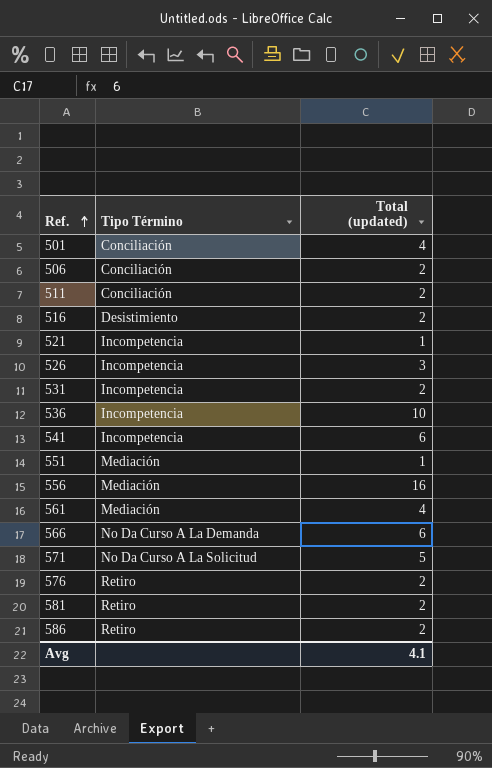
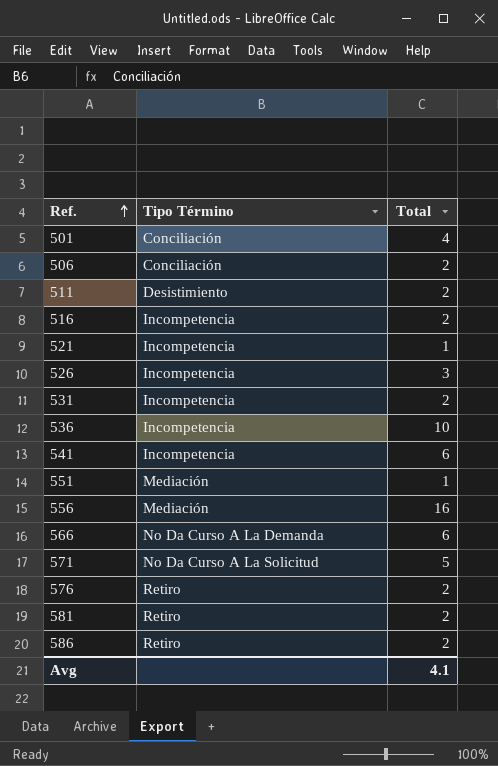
column name: Total (updated) -> Total
row 561: Mediación | 4 -> none
511 | Tipo Término: Conciliación -> Desistimiento
516 | Tipo Término: Desistimiento -> Incompetencia

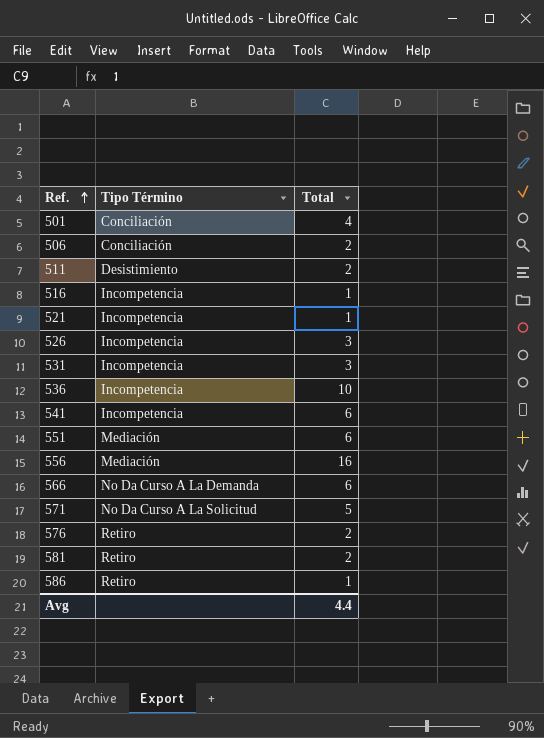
516 | Total: 2 -> 1
531 | Total: 2 -> 3
551 | Total: 1 -> 6
586 | Total: 2 -> 1
Avg | Total: 4.1 -> 4.4

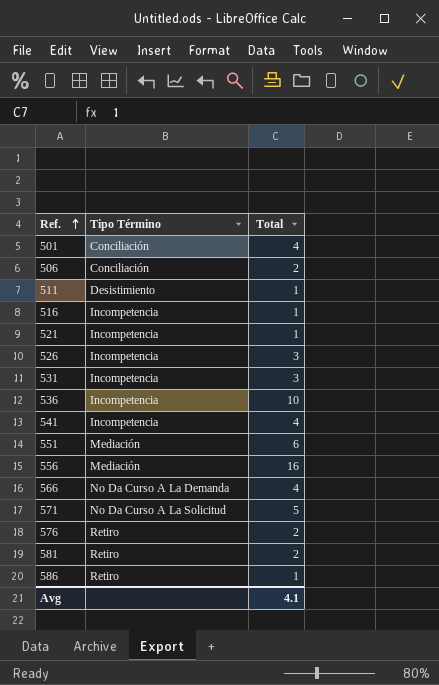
511 | Total: 2 -> 1
541 | Total: 6 -> 4
566 | Total: 6 -> 4
Avg | Total: 4.4 -> 4.1

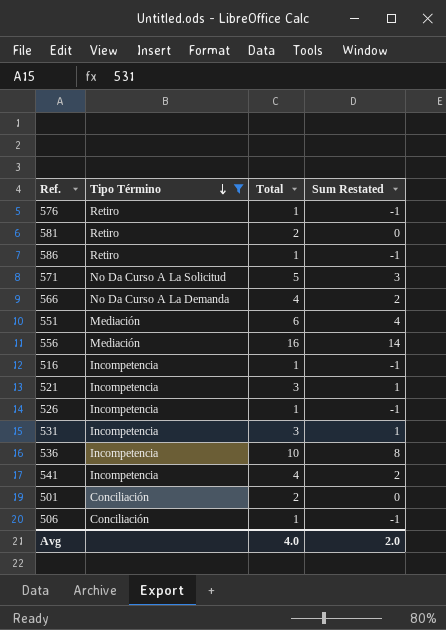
filter: none -> Tipo Término != Desistimiento
row order: Ref. ascending -> Tipo Término descending
column Sum Restated | formula: none -> [Total] - 2
576 | Total: 2 -> 1
521 | Total: 1 -> 3
526 | Total: 3 -> 1
501 | Total: 4 -> 2
506 | Total: 2 -> 1
Avg | Total: 4.1 -> 4.0

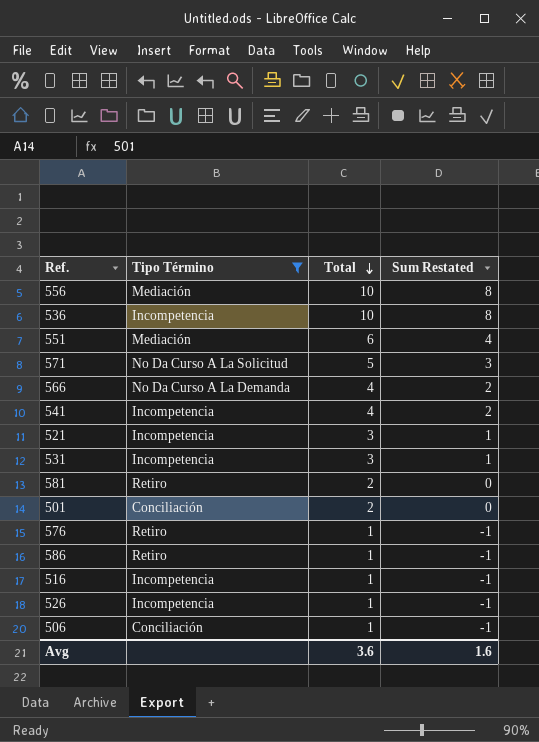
row order: Tipo Término descending -> Total descending
556 | Total: 16 -> 10
556 | Sum Restated: 14 -> 8
Avg | Total: 4.0 -> 3.6
Avg | Sum Restated: 2.0 -> 1.6

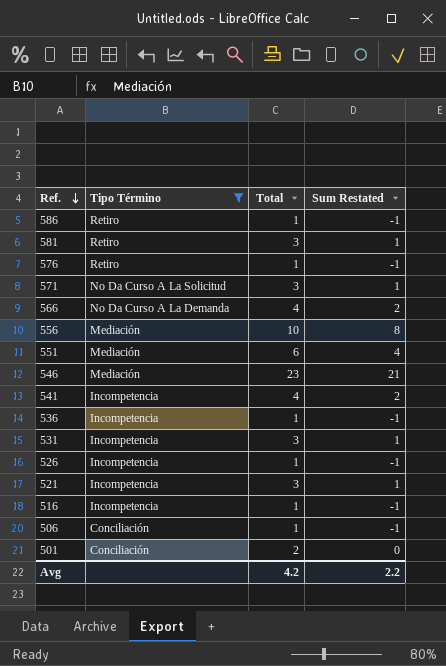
row order: Total descending -> Ref. descending
581 | Total: 2 -> 3
581 | Sum Restated: 0 -> 1
571 | Total: 5 -> 3
571 | Sum Restated: 3 -> 1
row 546: none -> Mediación | 23 | 21
536 | Total: 10 -> 1
536 | Sum Restated: 8 -> -1
Avg | Total: 3.6 -> 4.2
Avg | Sum Restated: 1.6 -> 2.2

